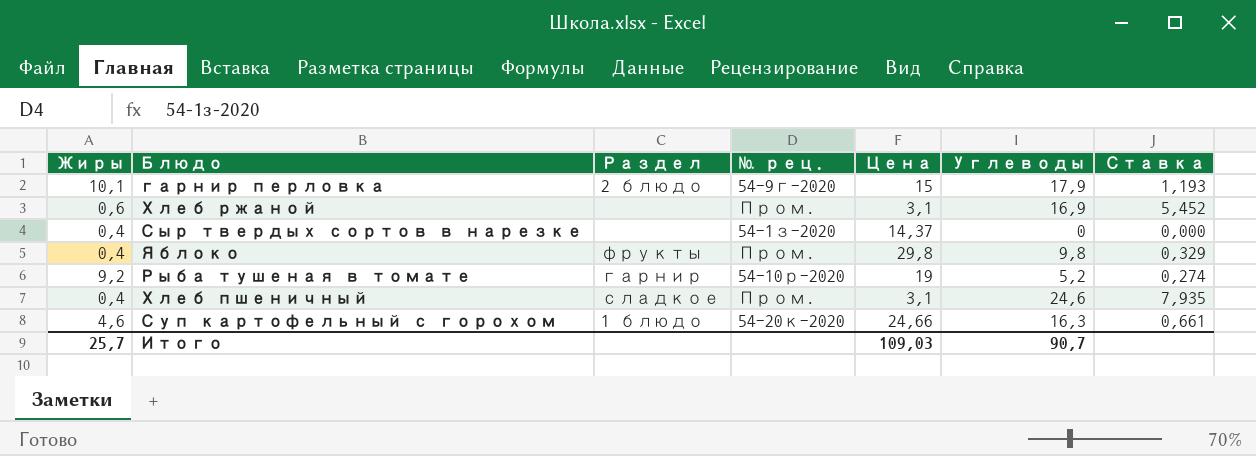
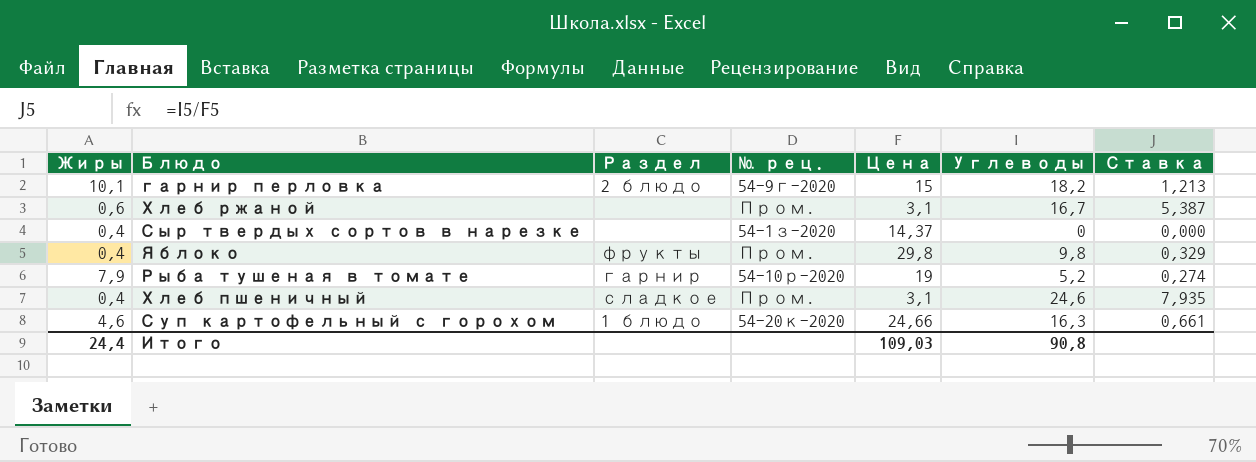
гарнир перловка | Углеводы: 17,9 -> 18,2
гарнир перловка | Ставка: 1,193 -> 1,213
Хлеб ржаной | Углеводы: 16,9 -> 16,7
Хлеб ржаной | Ставка: 5,452 -> 5,387
Рыба тушеная в томате | Жиры: 9,2 -> 7,9
Итого | Жиры: 25,7 -> 24,4
Итого | Углеводы: 90,7 -> 90,8

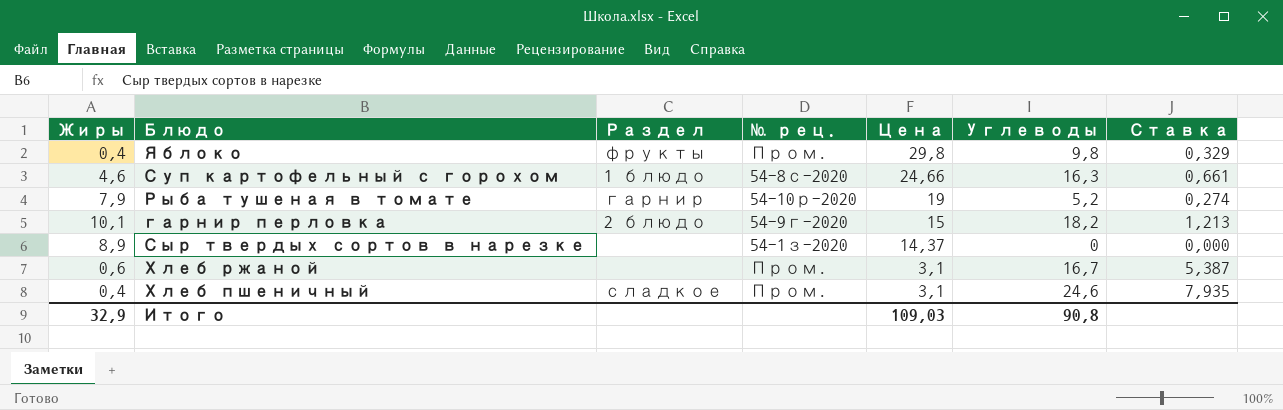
row order: none -> Цена descending
Суп картофельный с горохом | № рец.: 54-20к-2020 -> 54-8с-2020
Сыр твердых сортов в нарезке | Жиры: 0,4 -> 8,9
Итого | Жиры: 24,4 -> 32,9

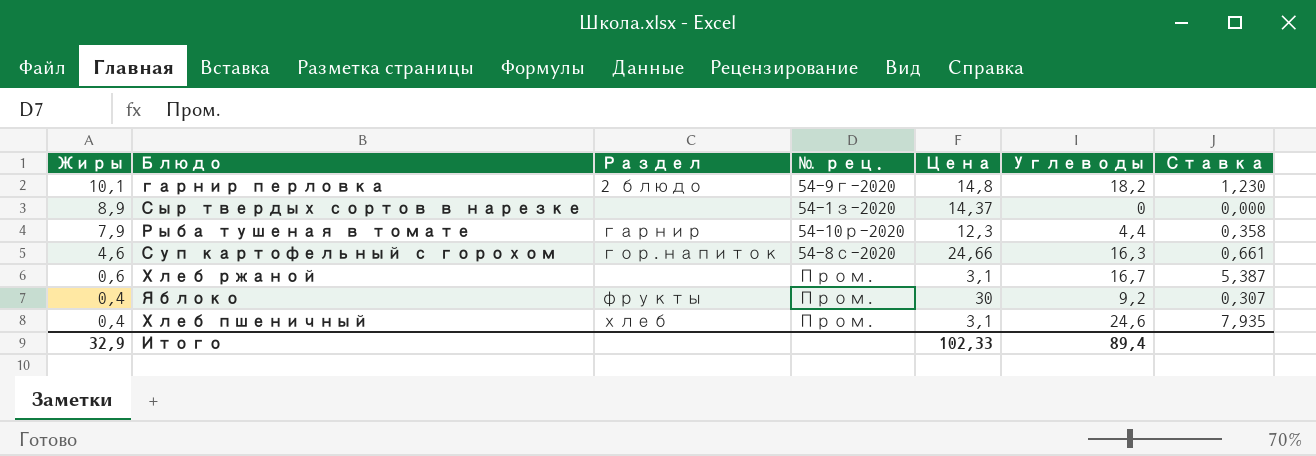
row order: Цена descending -> Жиры descending
гарнир перловка | Цена: 15 -> 14,8
гарнир перловка | Ставка: 1,213 -> 1,230
Рыба тушеная в томате | Цена: 19 -> 12,3
Рыба тушеная в томате | Углеводы: 5,2 -> 4,4
Рыба тушеная в томате | Ставка: 0,274 -> 0,358
Суп картофельный с горохом | Раздел: 1 блюдо -> гор.напиток
Яблоко | Цена: 29,8 -> 30
Яблоко | Углеводы: 9,8 -> 9,2
Яблоко | Ставка: 0,329 -> 0,307
Хлеб пшеничный | Раздел: сладкое -> хлеб
Итого | Цена: 109,03 -> 102,33
Итого | Углеводы: 90,8 -> 89,4

